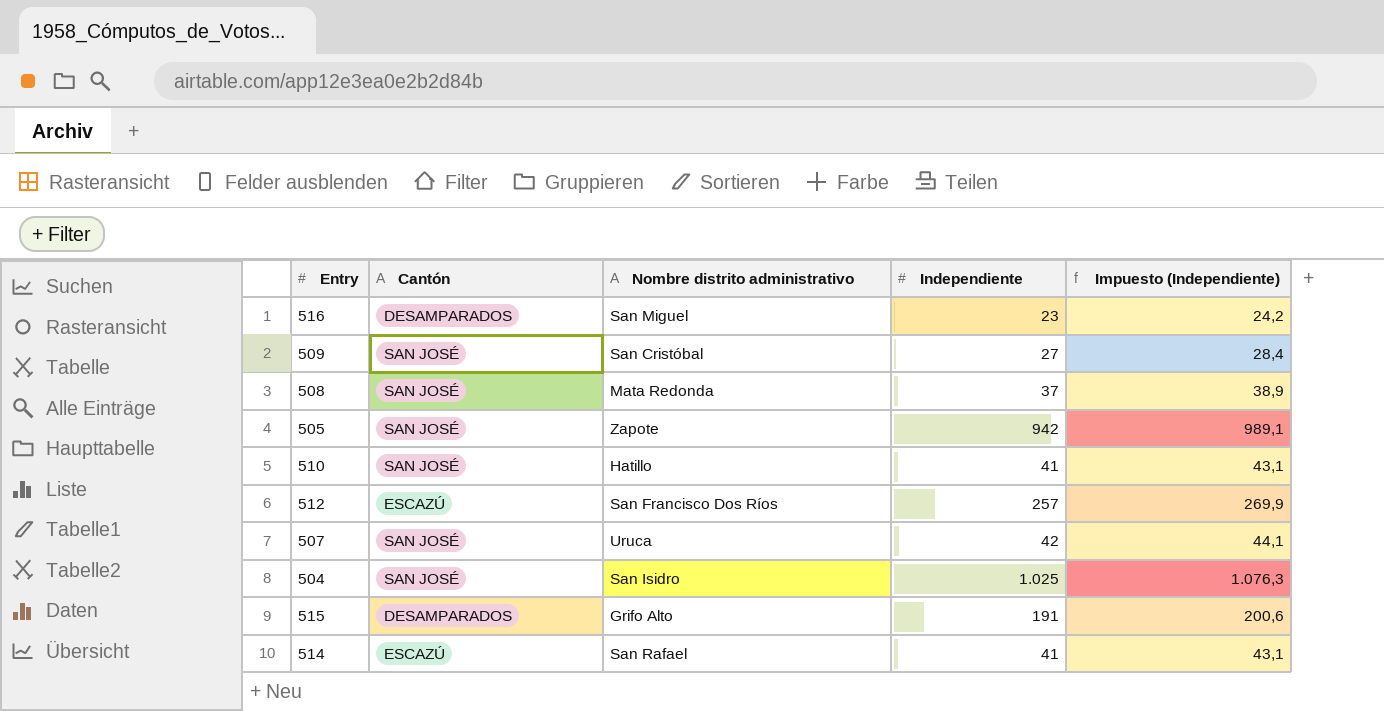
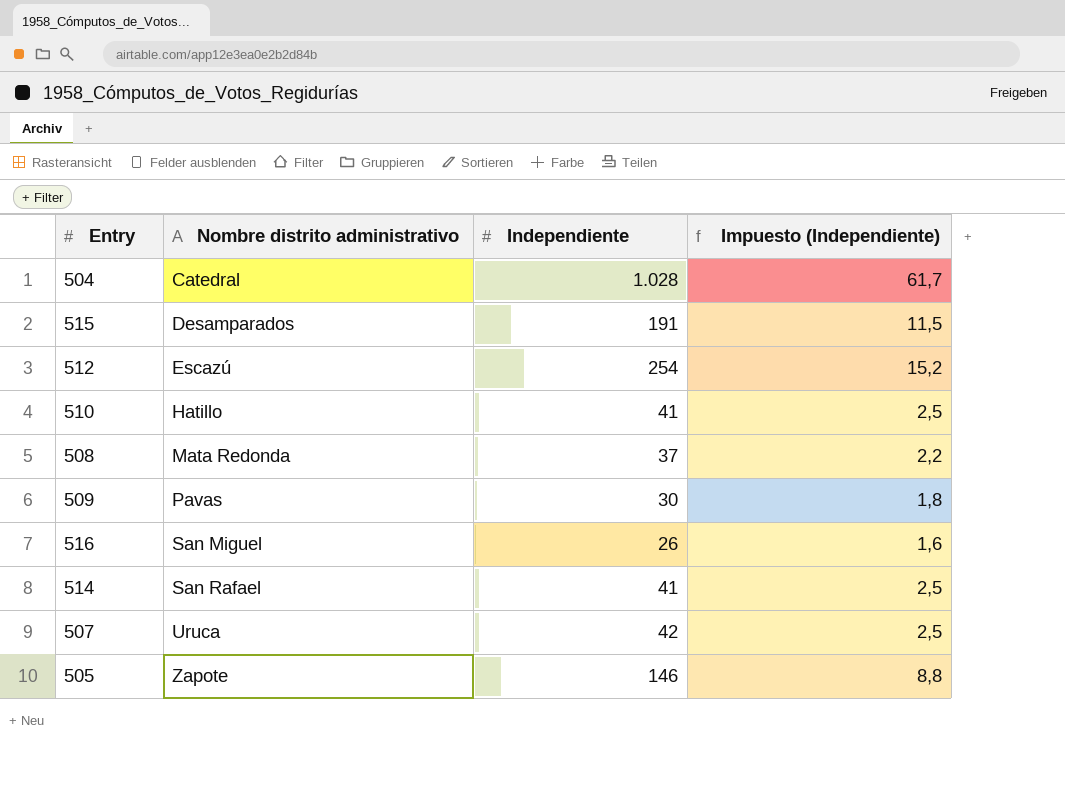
row order: none -> Nombre distrito administrativo ascending
column Cantón | position: 2 -> none
column Impuesto (Independiente) | formula: [Independiente] * 1,05 -> [Independiente] * 0,06
504 | Nombre distrito administrativo: San Isidro -> Catedral
504 | Independiente: 1.025 -> 1.028
515 | Nombre distrito administrativo: Grifo Alto -> Desamparados
512 | Nombre distrito administrativo: San Francisco Dos Ríos -> Escazú
512 | Independiente: 257 -> 254
509 | Nombre distrito administrativo: San Cristóbal -> Pavas
509 | Independiente: 27 -> 30
516 | Independiente: 23 -> 26
505 | Independiente: 942 -> 146

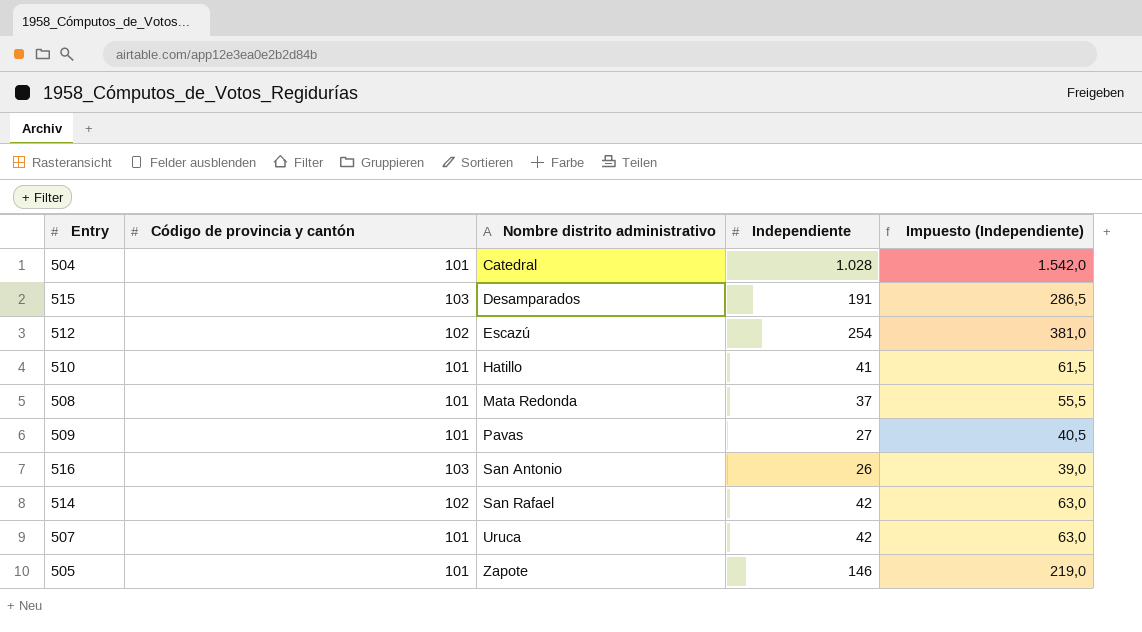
column Código de provincia y cantón | position: none -> 2
column Impuesto (Independiente) | formula: [Independiente] * 0,06 -> [Independiente] * 1,5
509 | Independiente: 30 -> 27
516 | Nombre distrito administrativo: San Miguel -> San Antonio
514 | Independiente: 41 -> 42

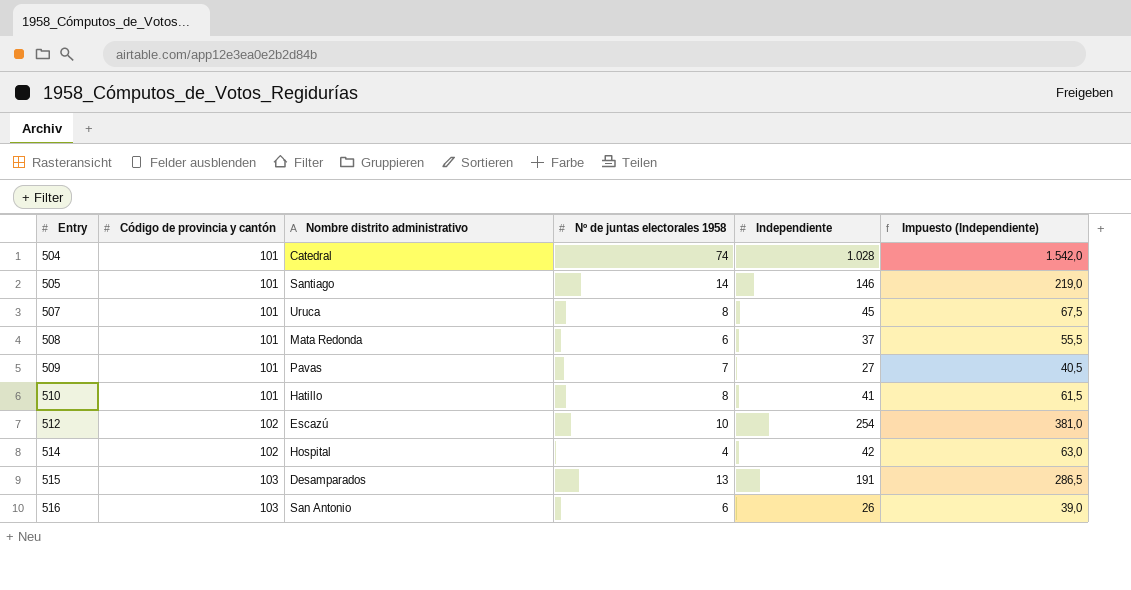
row order: Nombre distrito administrativo ascending -> Entry ascending
column Nº de juntas electorales 1958 | position: none -> 4
505 | Nombre distrito administrativo: Zapote -> Santiago
507 | Independiente: 42 -> 45
507 | Impuesto (Independiente): 63,0 -> 67,5
514 | Nombre distrito administrativo: San Rafael -> Hospital

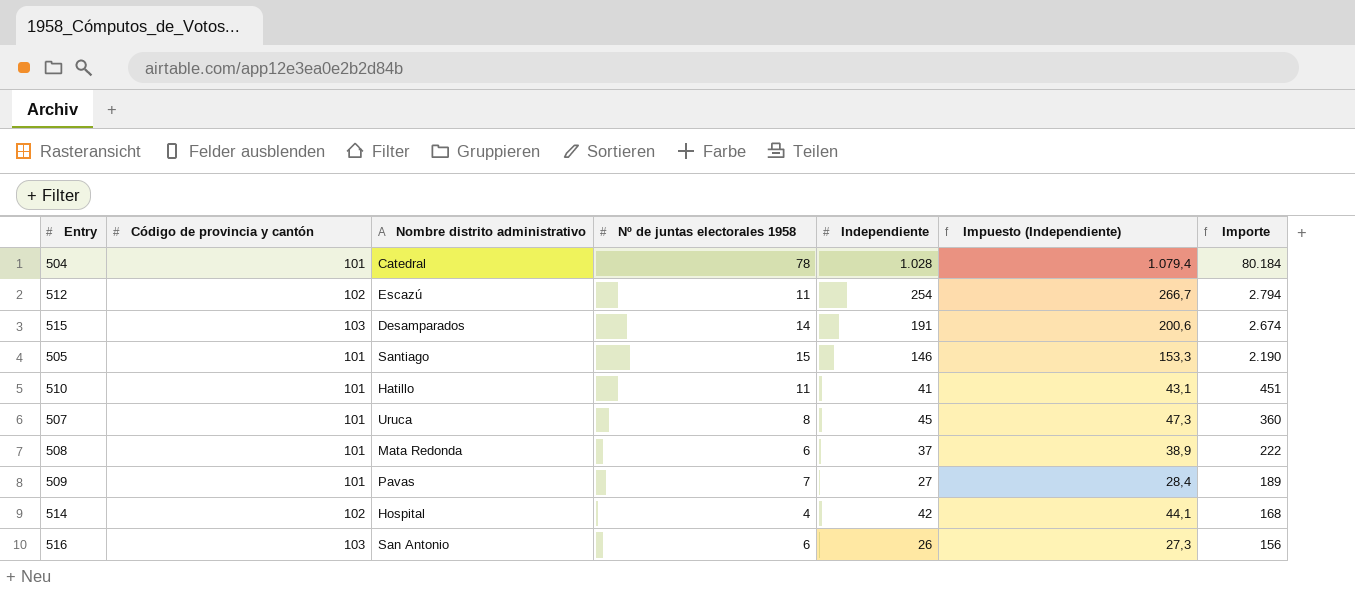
row order: Entry ascending -> Importe descending
column Impuesto (Independiente) | formula: [Independiente] * 1,5 -> [Independiente] * 1,05
column Importe | formula: none -> [Nº de juntas electorales 1958] * [Independiente]
504 | Nº de juntas electorales 1958: 74 -> 78
512 | Nº de juntas electorales 1958: 10 -> 11
515 | Nº de juntas electorales 1958: 13 -> 14
505 | Nº de juntas electorales 1958: 14 -> 15
510 | Nº de juntas electorales 1958: 8 -> 11

